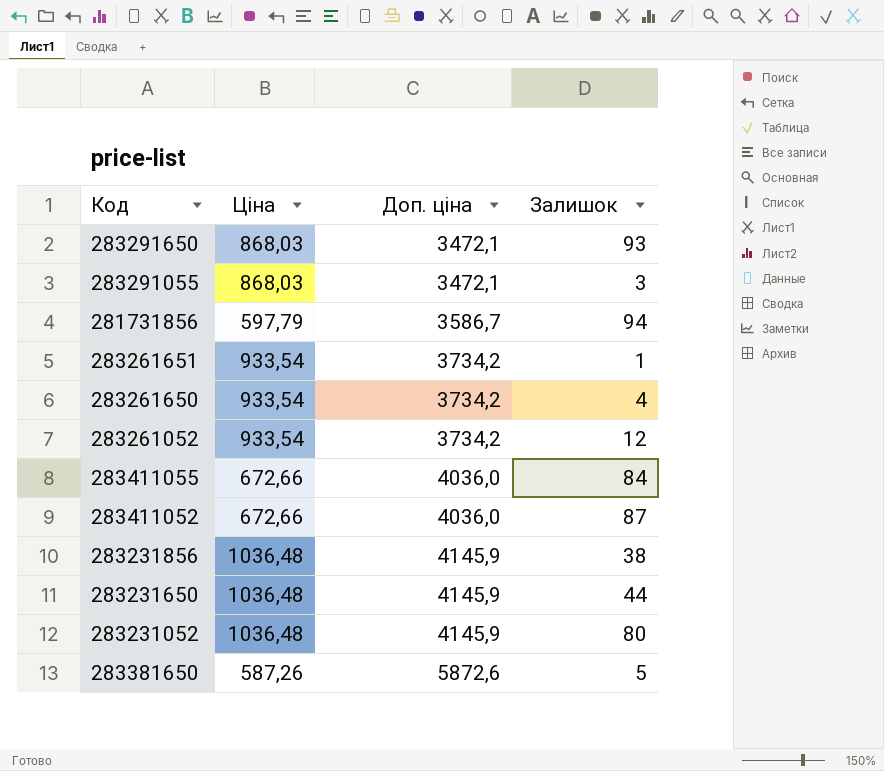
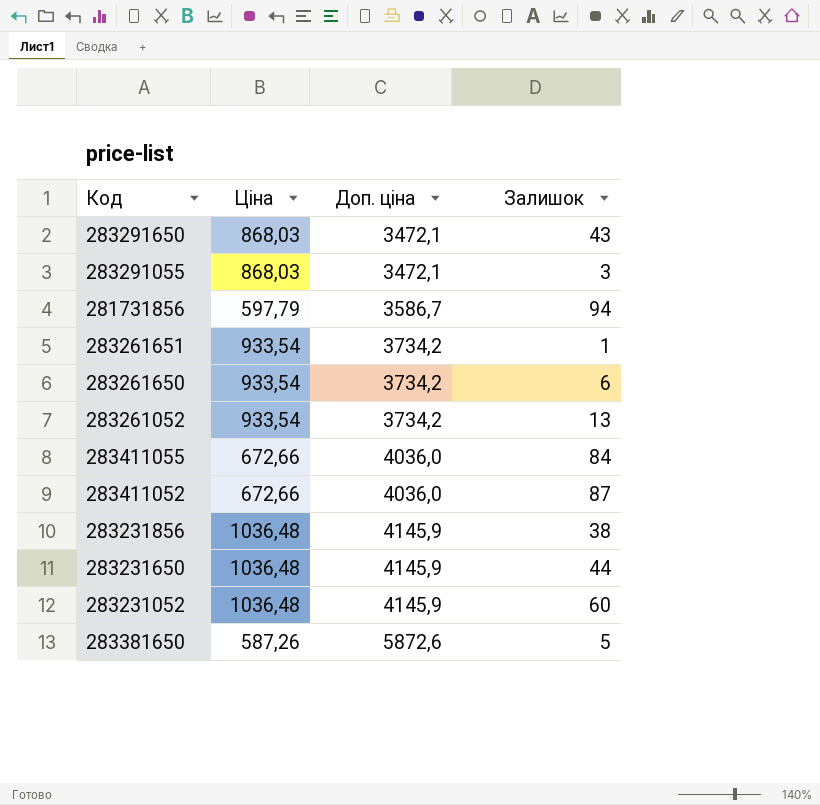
283291650 | Залишок: 93 -> 43
283261650 | Залишок: 4 -> 6
283261052 | Залишок: 12 -> 13
283231052 | Залишок: 80 -> 60

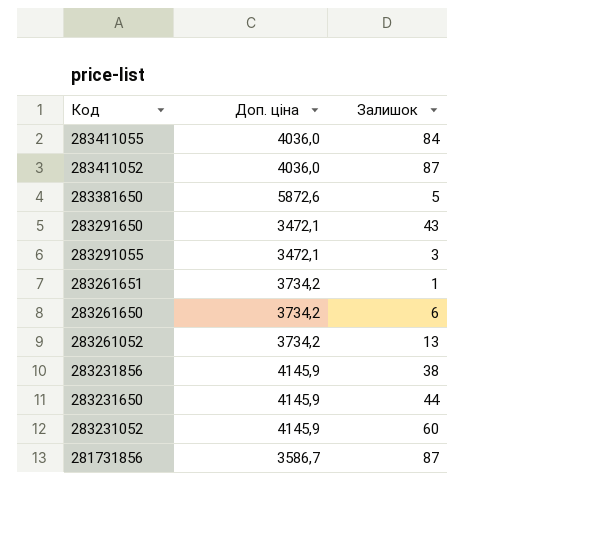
row order: Доп. ціна ascending -> Код descending
column Ціна | position: 2 -> none
281731856 | Залишок: 94 -> 87

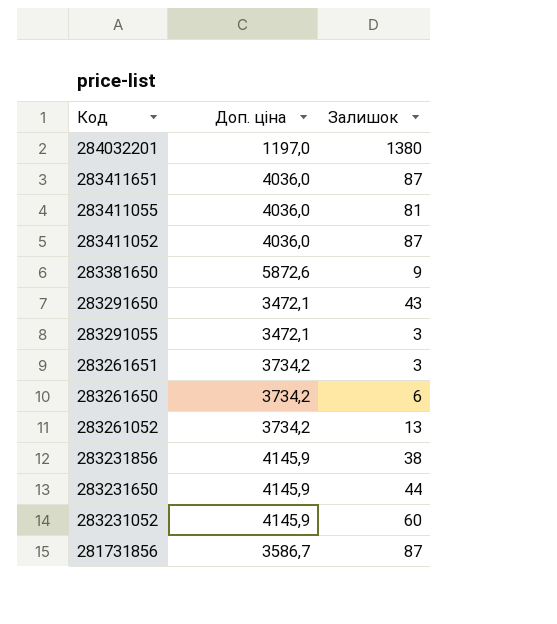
row 284032201: none -> 1197,0 | 1380
row 283411651: none -> 4036,0 | 87
283411055 | Залишок: 84 -> 81
283381650 | Залишок: 5 -> 9
283261651 | Залишок: 1 -> 3

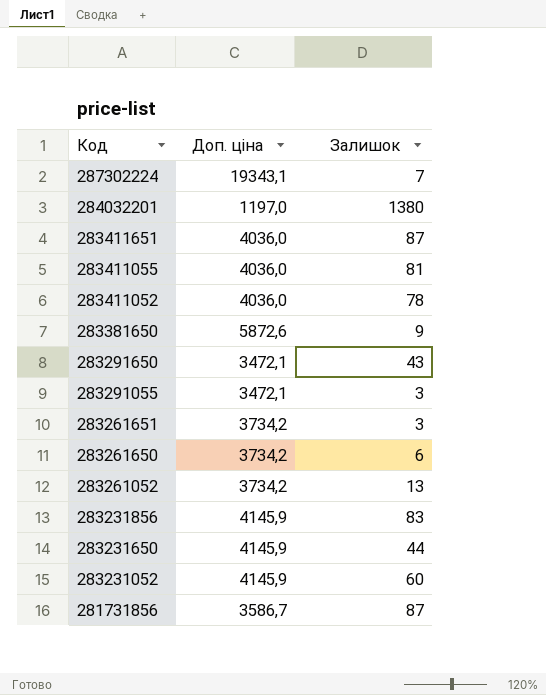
row 287302224: none -> 19343,1 | 7
283411052 | Залишок: 87 -> 78
283231856 | Залишок: 38 -> 83

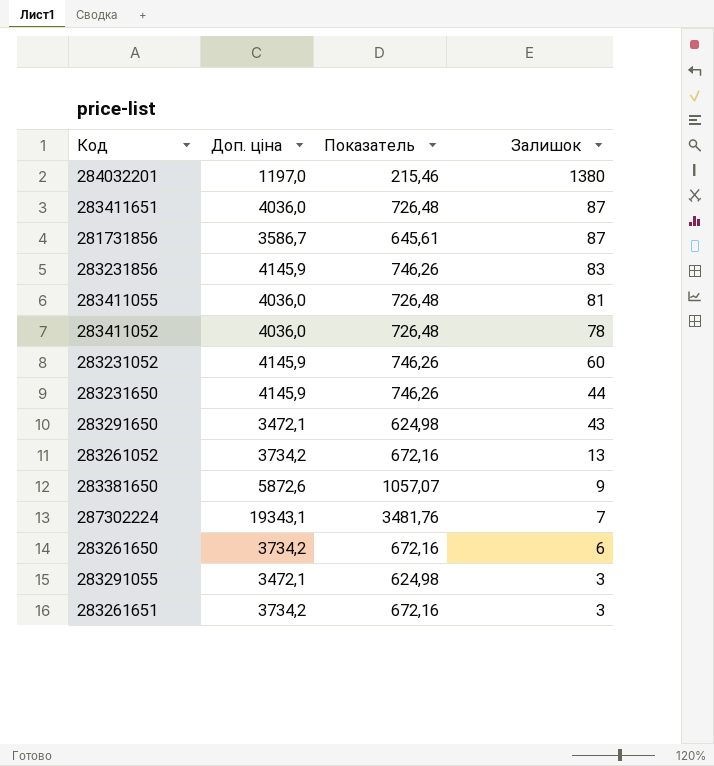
row order: Код descending -> Залишок descending
column Показатель | formula: none -> [Доп. ціна] * 0,18

